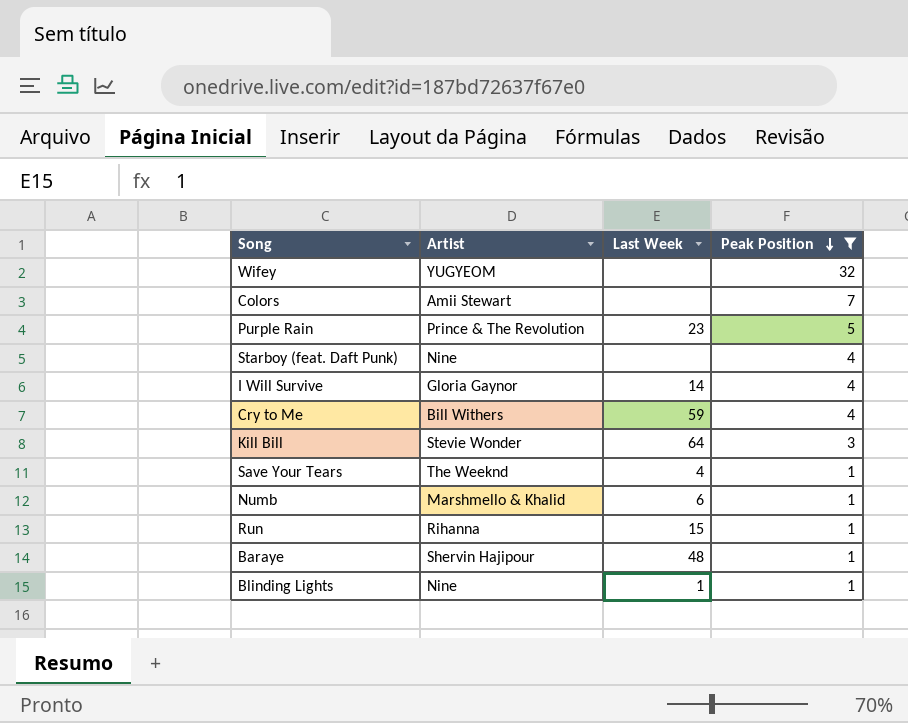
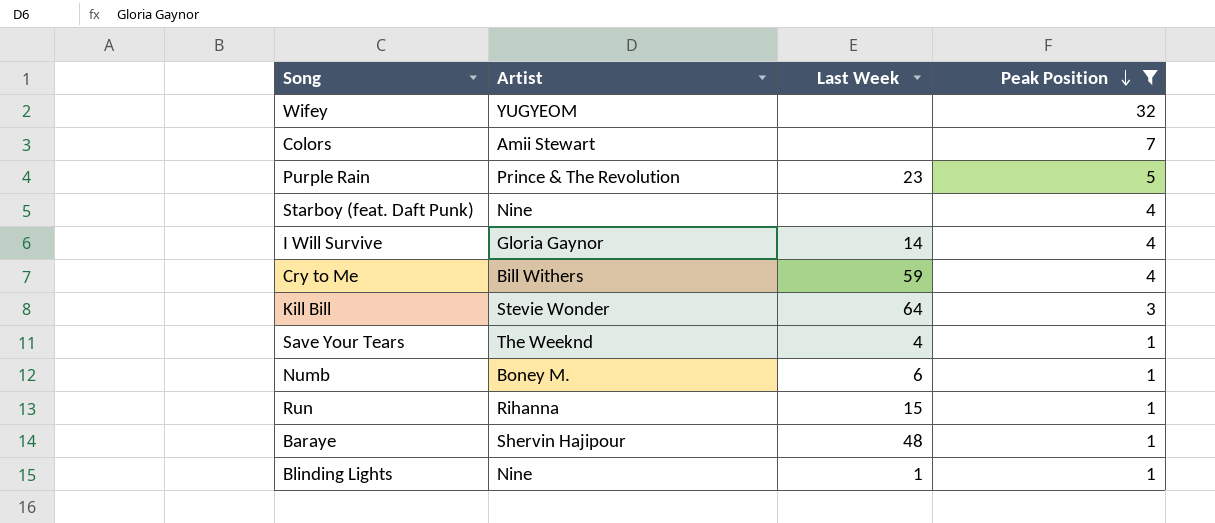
Numb | Artist: Marshmello & Khalid -> Boney M.

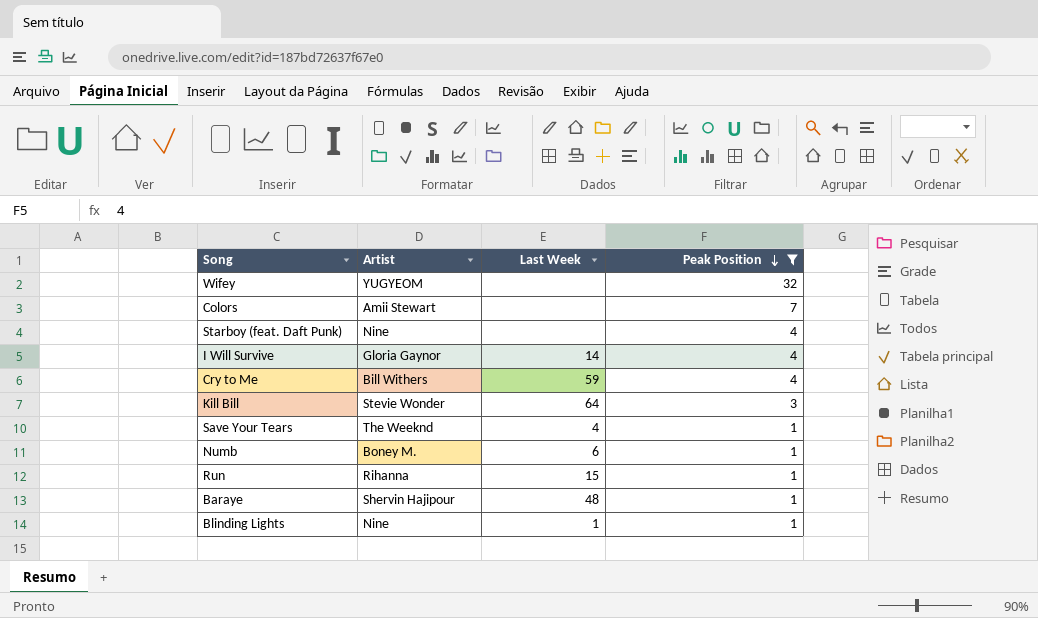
row Purple Rain: Prince & The Revolution | 23 | 5 -> none

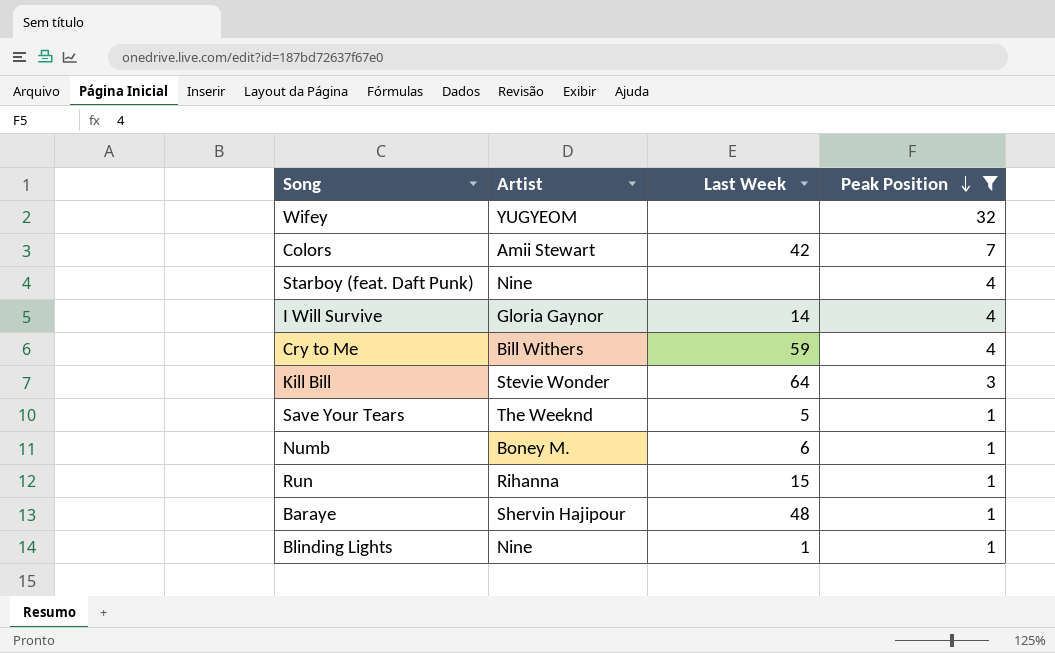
Colors | Last Week: none -> 42
Save Your Tears | Last Week: 4 -> 5

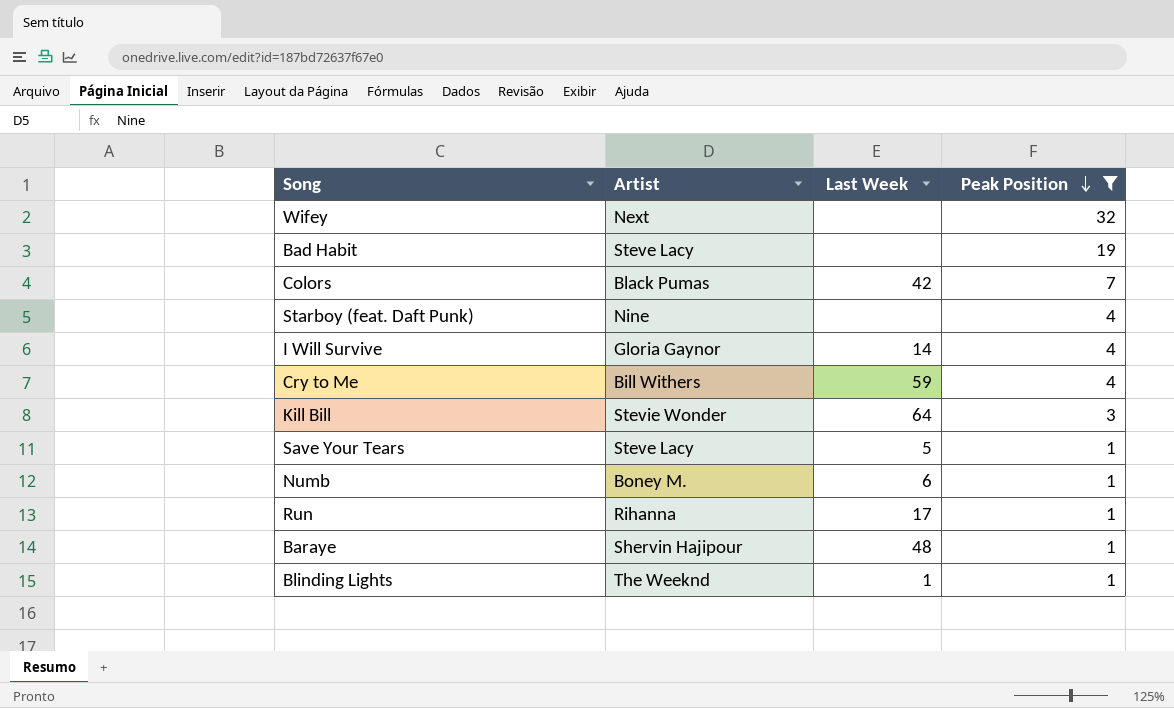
Wifey | Artist: YUGYEOM -> Next
row Bad Habit: none -> Steve Lacy | none | 19
Colors | Artist: Amii Stewart -> Black Pumas
Save Your Tears | Artist: The Weeknd -> Steve Lacy
Run | Last Week: 15 -> 17
Blinding Lights | Artist: Nine -> The Weeknd

